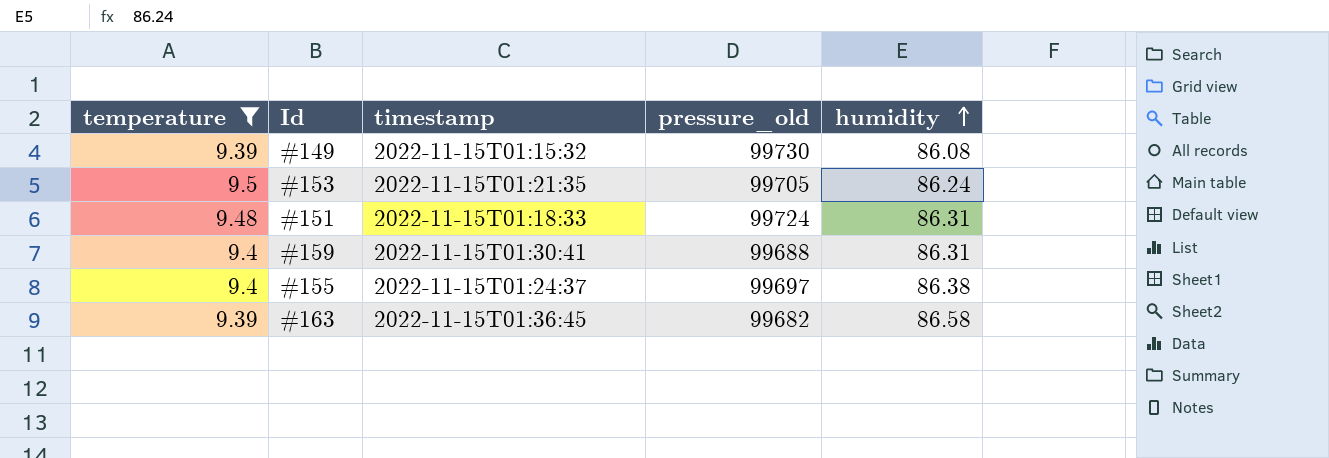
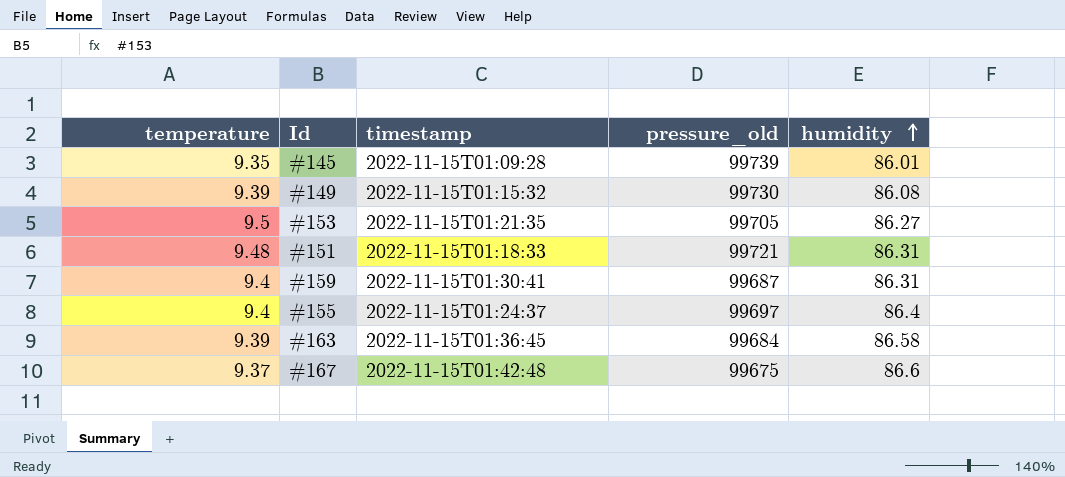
filter: temperature >= 9.39 -> none
#153 | humidity: 86.24 -> 86.27
#151 | pressure_old: 99724 -> 99721
#159 | pressure_old: 99688 -> 99687
#155 | humidity: 86.38 -> 86.4
#163 | pressure_old: 99682 -> 99684

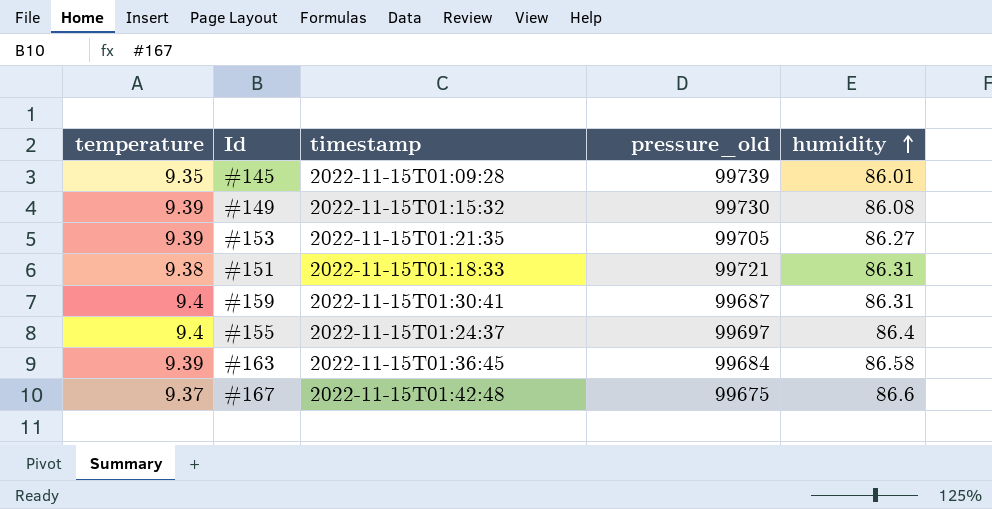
#153 | temperature: 9.5 -> 9.39
#151 | temperature: 9.48 -> 9.38

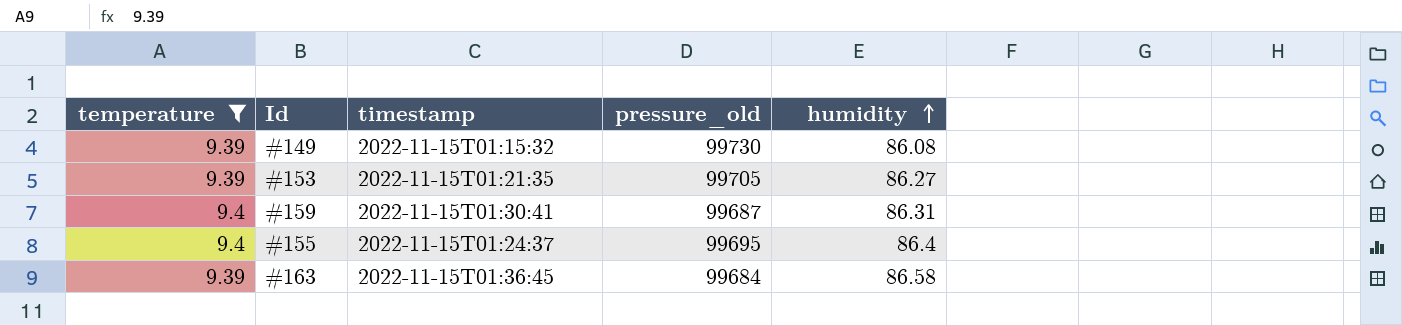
filter: none -> temperature >= 9.39
#155 | pressure_old: 99697 -> 99695

